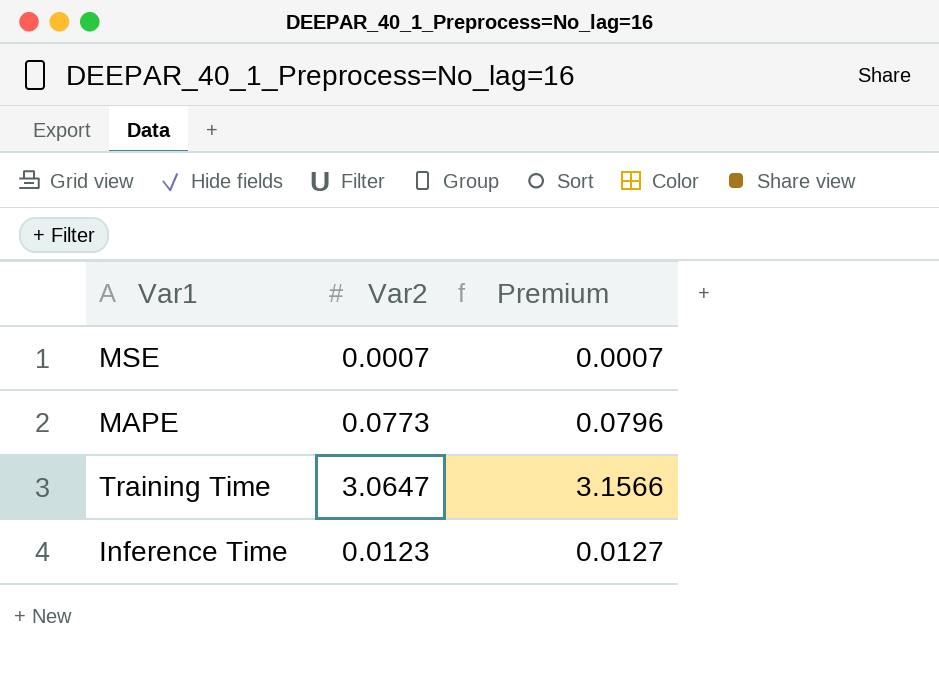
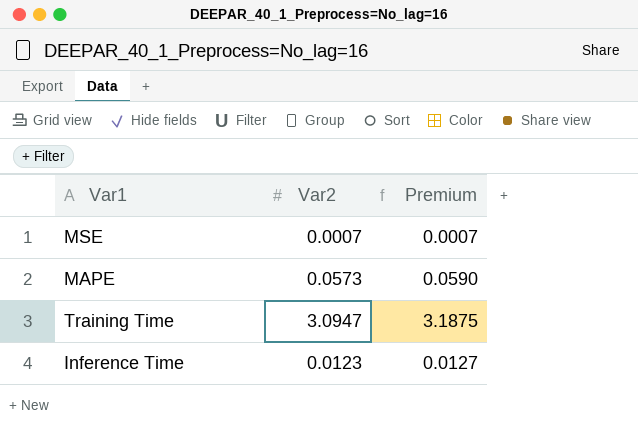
MAPE | Var2: 0.0773 -> 0.0573
MAPE | Premium: 0.0796 -> 0.0590
Training Time | Var2: 3.0647 -> 3.0947
Training Time | Premium: 3.1566 -> 3.1875

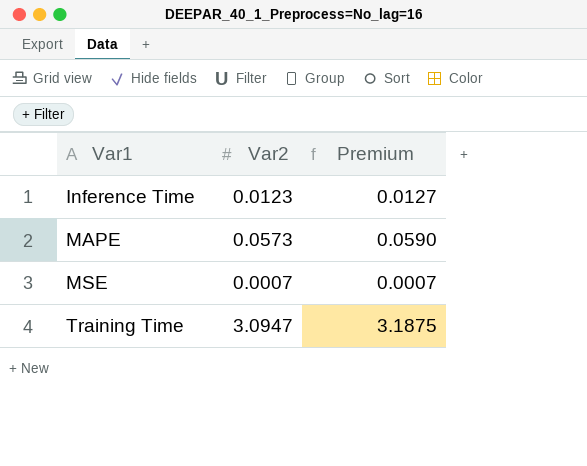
row order: none -> Var1 ascending

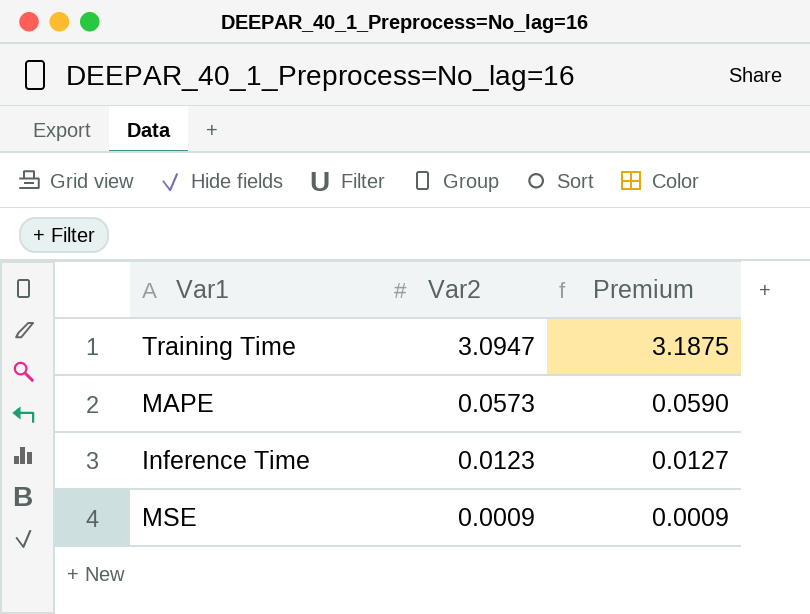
row order: Var1 ascending -> Var2 descending
MSE | Var2: 0.0007 -> 0.0009
MSE | Premium: 0.0007 -> 0.0009

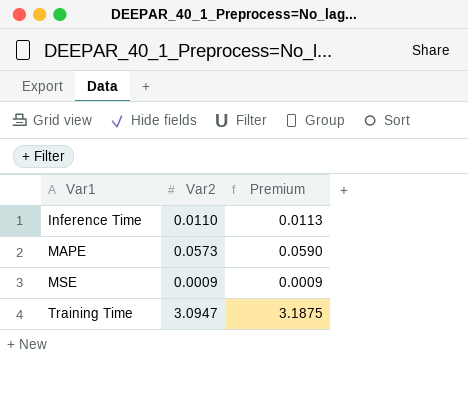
row order: Var2 descending -> Var1 ascending
Inference Time | Var2: 0.0123 -> 0.0110
Inference Time | Premium: 0.0127 -> 0.0113

